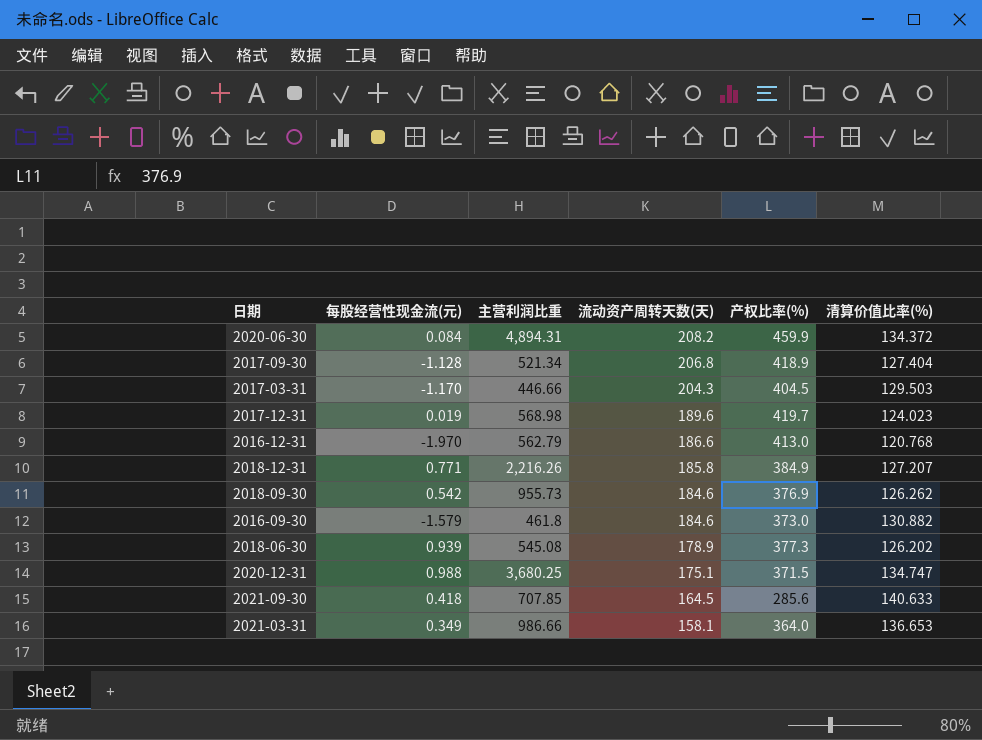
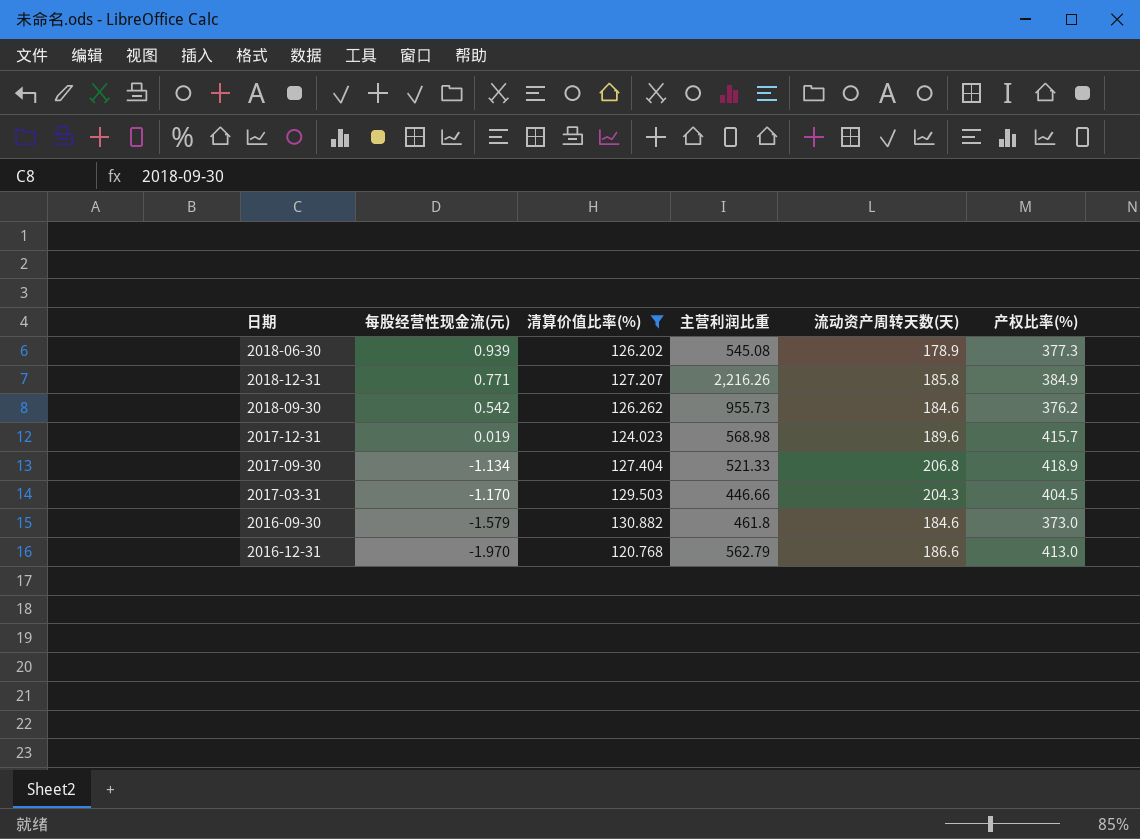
filter: none -> 清算价值比率(%) <= 130.882
row order: 流动资产周转天数(天) descending -> 每股经营性现金流(元) descending
column 清算价值比率(%) | position: 6 -> 3
2018-09-30 | 产权比率(%): 376.9 -> 376.2
2017-12-31 | 产权比率(%): 419.7 -> 415.7
2017-09-30 | 每股经营性现金流(元): -1.128 -> -1.134
2017-09-30 | 主营利润比重: 521.34 -> 521.33

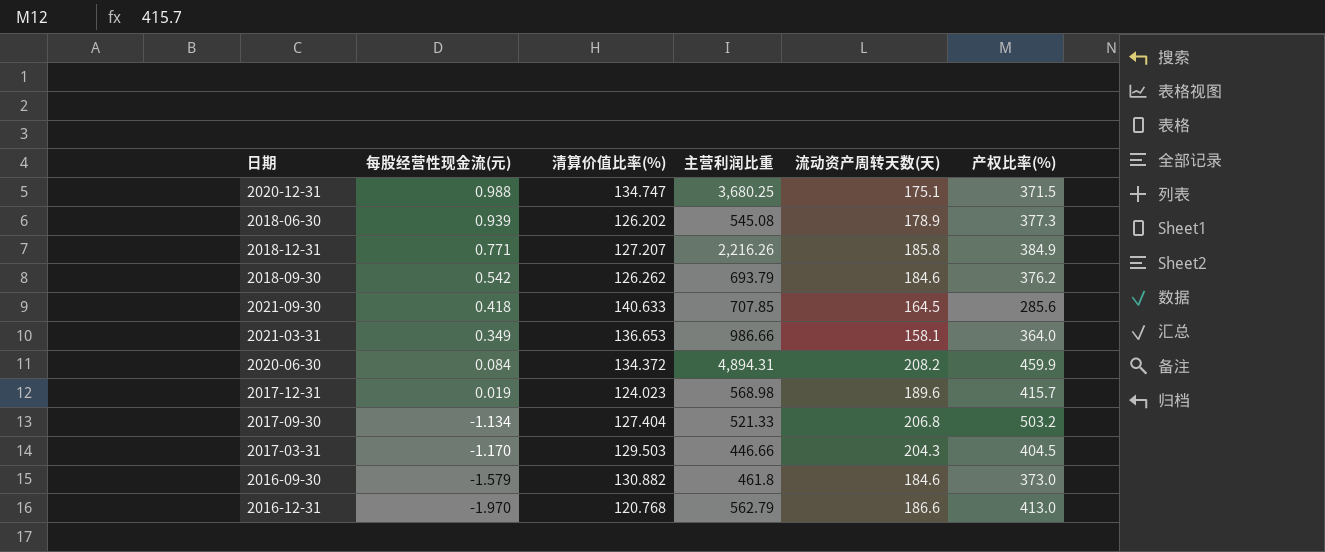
filter: 清算价值比率(%) <= 130.882 -> none
2018-09-30 | 主营利润比重: 955.73 -> 693.79
2017-09-30 | 产权比率(%): 418.9 -> 503.2

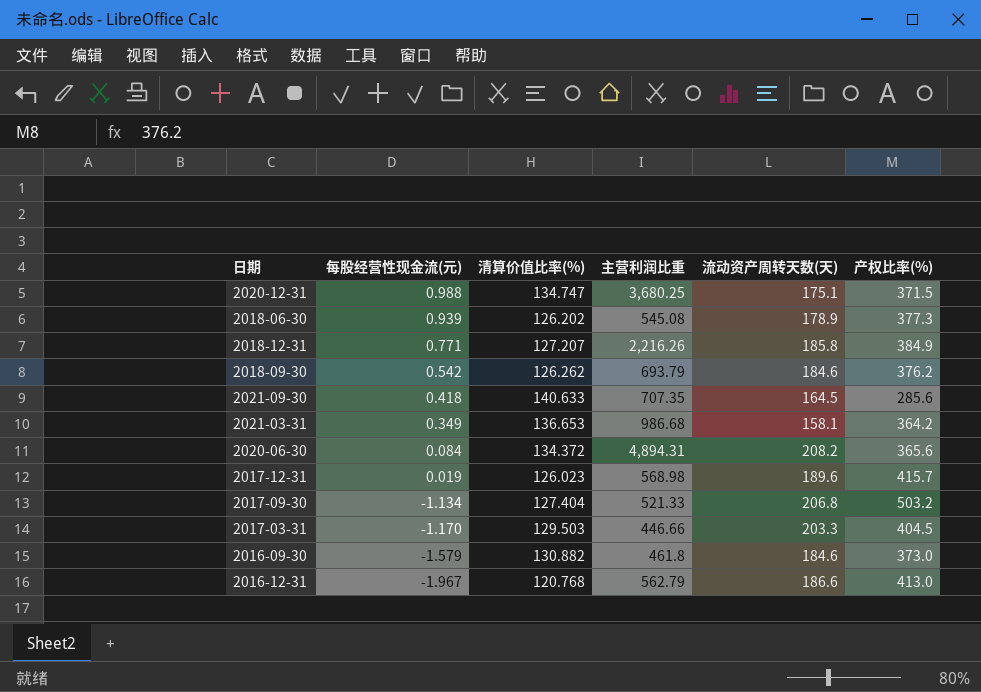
2021-09-30 | 主营利润比重: 707.85 -> 707.35
2021-03-31 | 主营利润比重: 986.66 -> 986.68
2021-03-31 | 产权比率(%): 364.0 -> 364.2
2020-06-30 | 产权比率(%): 459.9 -> 365.6
2017-12-31 | 清算价值比率(%): 124.023 -> 126.023
2017-03-31 | 流动资产周转天数(天): 204.3 -> 203.3
2016-12-31 | 每股经营性现金流(元): -1.970 -> -1.967

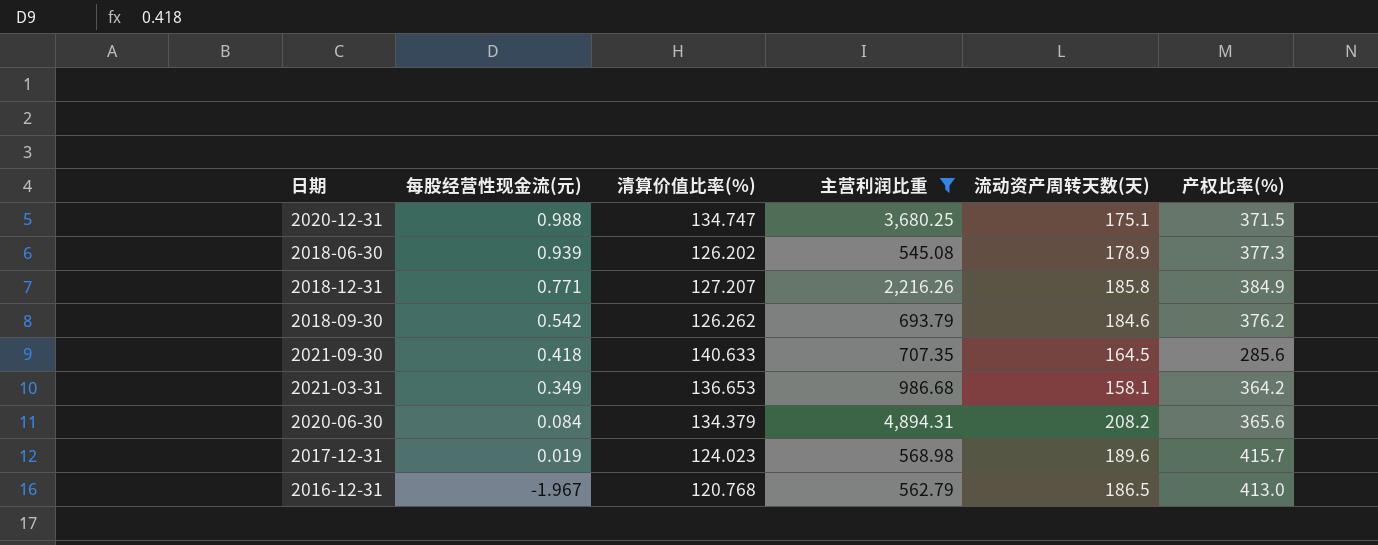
filter: none -> 主营利润比重 >= 545.08
2020-06-30 | 清算价值比率(%): 134.372 -> 134.379
2017-12-31 | 清算价值比率(%): 126.023 -> 124.023
2016-12-31 | 流动资产周转天数(天): 186.6 -> 186.5

